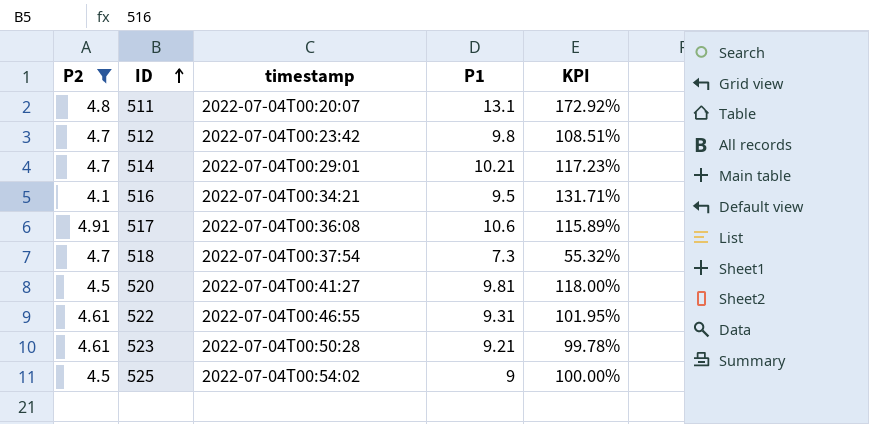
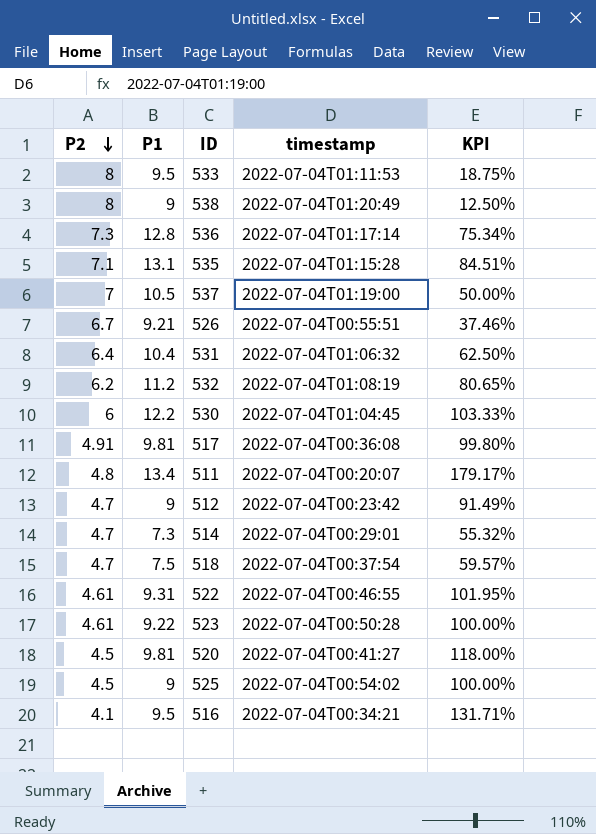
filter: P2 <= 4.91 -> none
row order: ID ascending -> P2 descending
column P1 | position: 4 -> 2
517 | P1: 10.6 -> 9.81
517 | KPI: 115.89% -> 99.80%
511 | P1: 13.1 -> 13.4
511 | KPI: 172.92% -> 179.17%
512 | P1: 9.8 -> 9
512 | KPI: 108.51% -> 91.49%
514 | P1: 10.21 -> 7.3
514 | KPI: 117.23% -> 55.32%
518 | P1: 7.3 -> 7.5
518 | KPI: 55.32% -> 59.57%
523 | P1: 9.21 -> 9.22
523 | KPI: 99.78% -> 100.00%

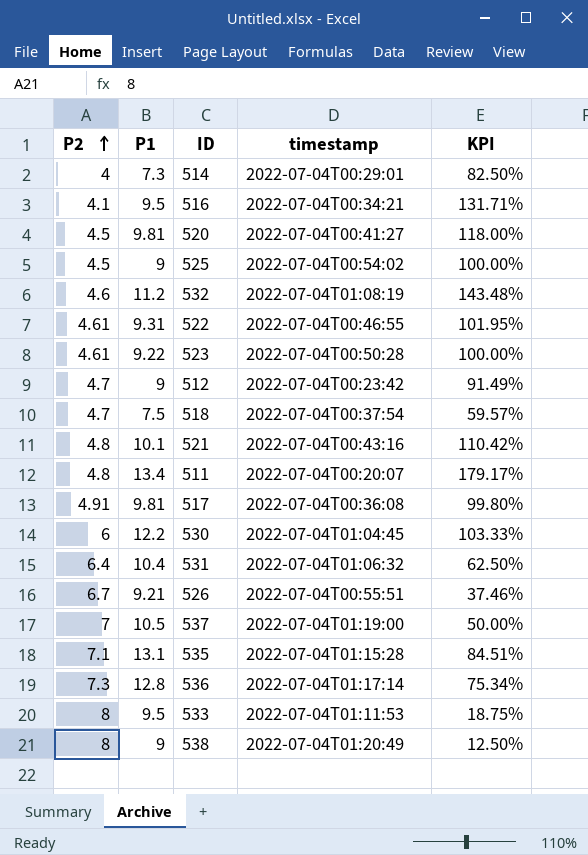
row order: P2 descending -> P2 ascending
514 | P2: 4.7 -> 4
514 | KPI: 55.32% -> 82.50%
532 | P2: 6.2 -> 4.6
532 | KPI: 80.65% -> 143.48%
row 521: none -> 4.8 | 10.1 | 2022-07-04T00:43:16 | 110.42%

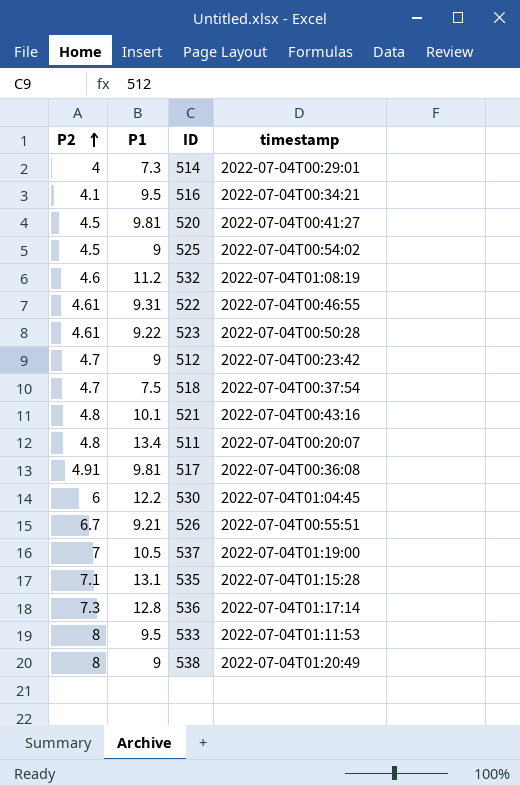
column KPI | formula: ([P1] - [P2]) / [P2] -> none
row 531: 6.4 | 10.4 | 2022-07-04T01:06:32 | 62.50% -> none

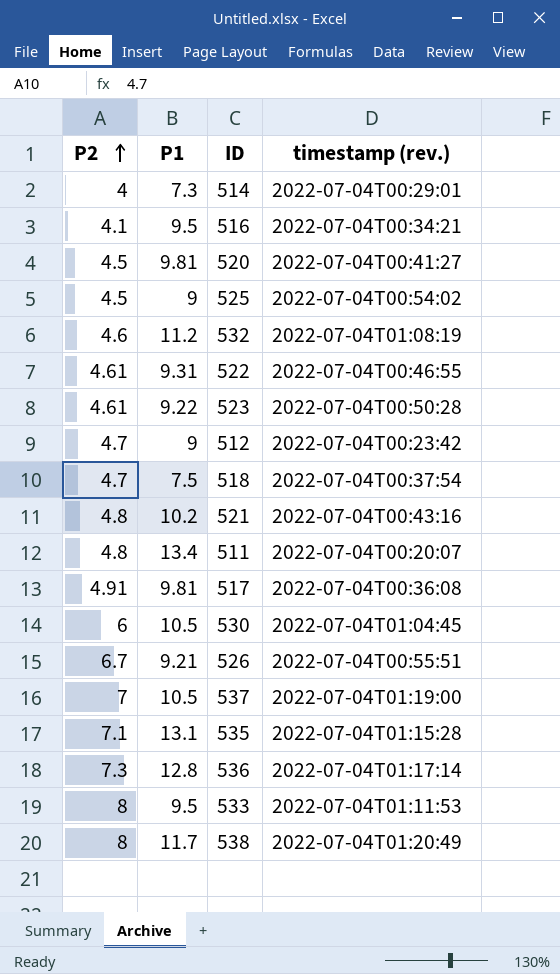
column name: timestamp -> timestamp (rev.)
521 | P1: 10.1 -> 10.2
530 | P1: 12.2 -> 10.5
538 | P1: 9 -> 11.7

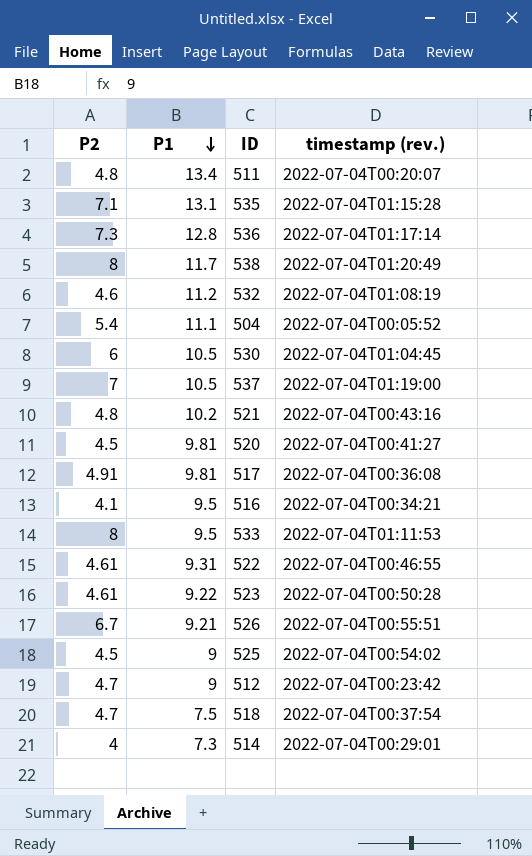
row order: P2 ascending -> P1 descending
row 504: none -> 5.4 | 11.1 | 2022-07-04T00:05:52

